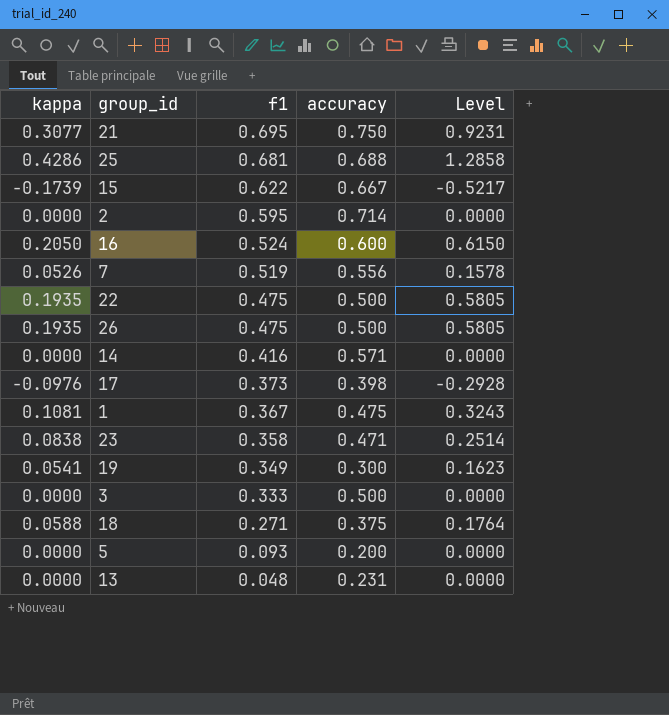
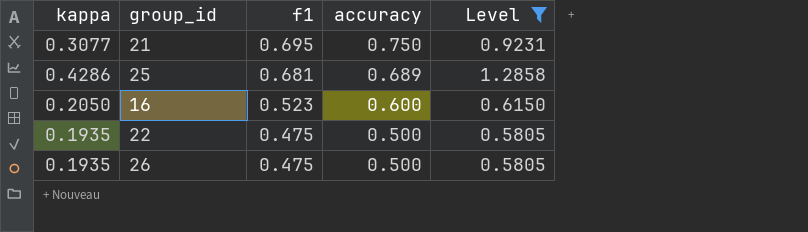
filter: none -> Level >= 0.5805
25 | accuracy: 0.688 -> 0.689
16 | f1: 0.524 -> 0.523

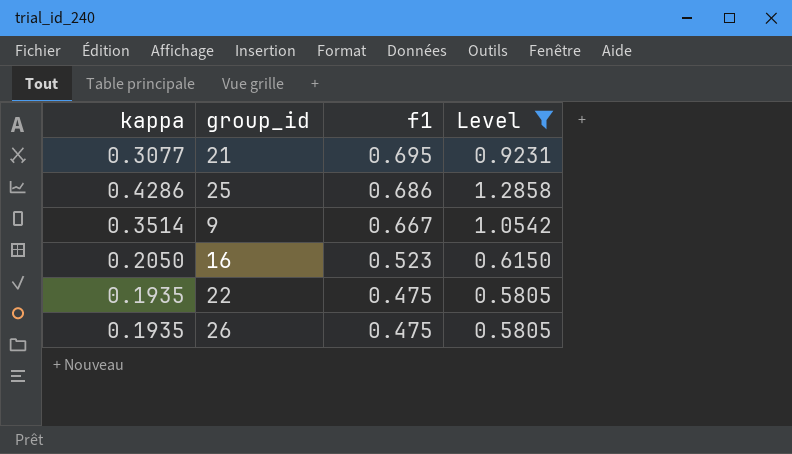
column accuracy | position: 4 -> none
25 | f1: 0.681 -> 0.686
row 9: none -> 0.3514 | 0.667 | 1.0542

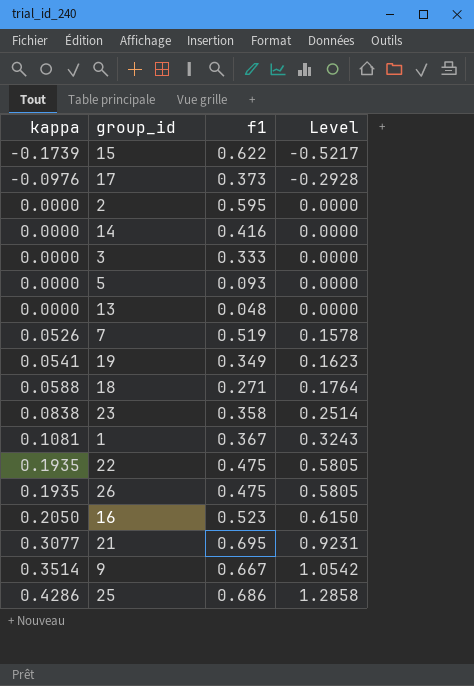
filter: Level >= 0.5805 -> none
row order: f1 descending -> kappa ascending

